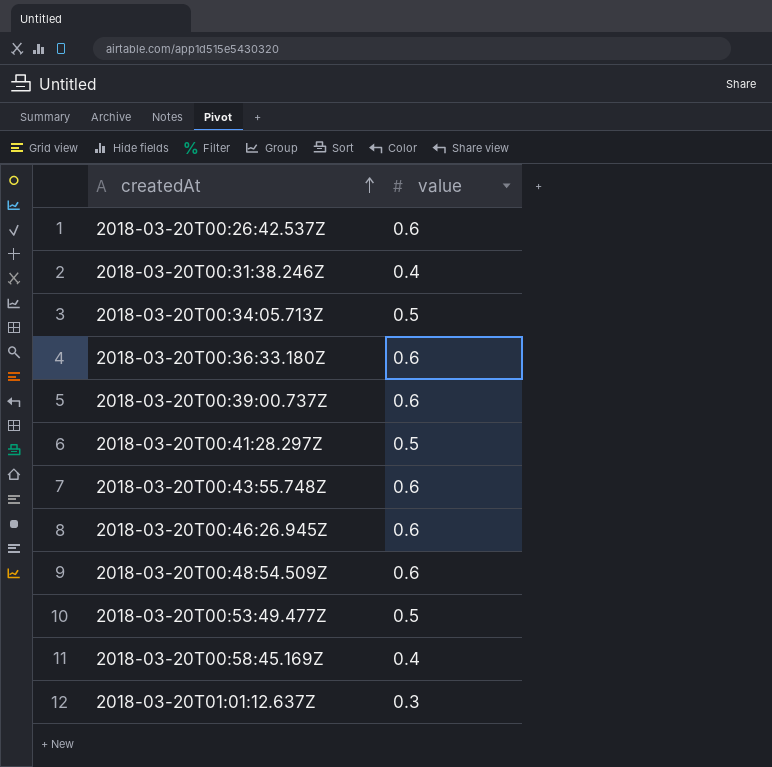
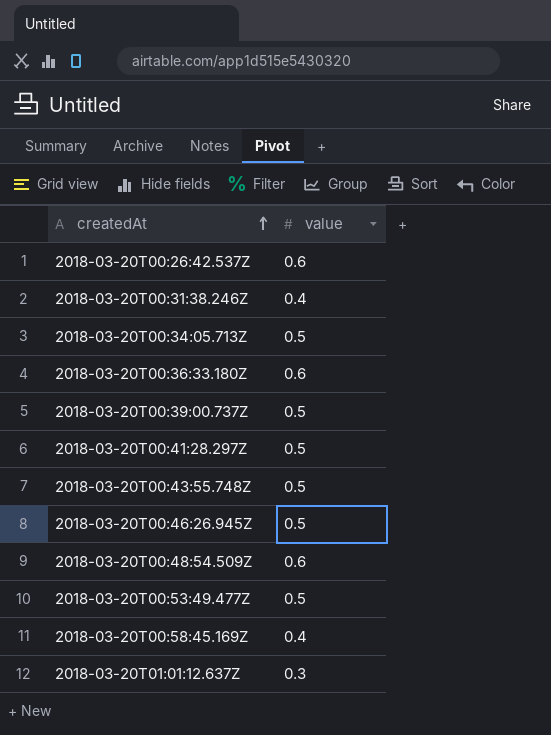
2018-03-20T00:39:00.737Z | value: 0.6 -> 0.5
2018-03-20T00:43:55.748Z | value: 0.6 -> 0.5
2018-03-20T00:46:26.945Z | value: 0.6 -> 0.5

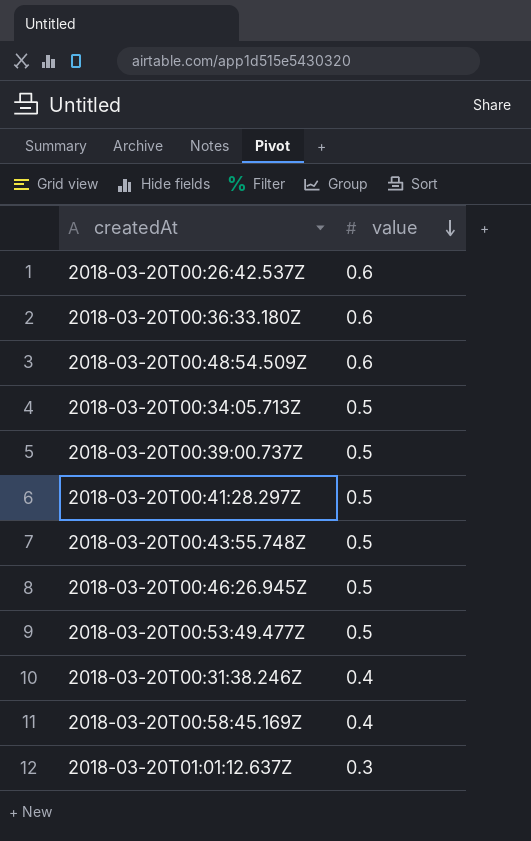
row order: createdAt ascending -> value descending

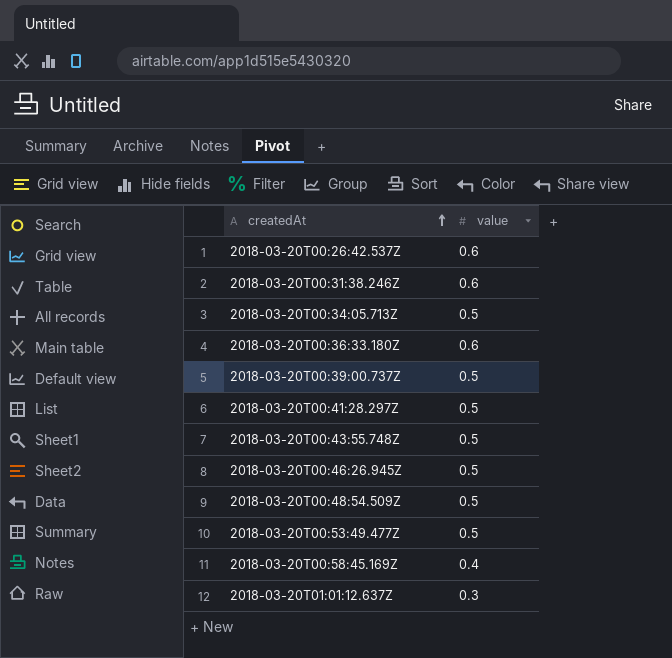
row order: value descending -> createdAt ascending
2018-03-20T00:31:38.246Z | value: 0.4 -> 0.6
2018-03-20T00:48:54.509Z | value: 0.6 -> 0.5

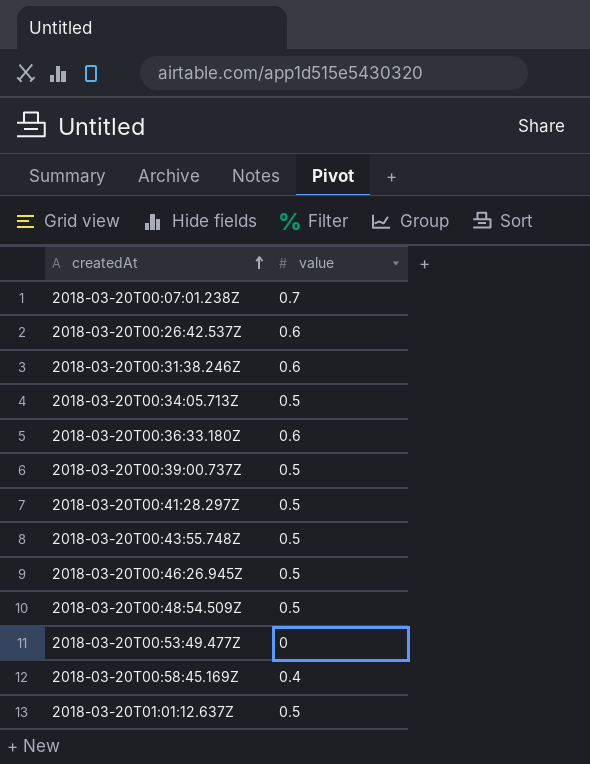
row 2018-03-20T00:07:01.238Z: none -> 0.7
2018-03-20T00:53:49.477Z | value: 0.5 -> 0
2018-03-20T01:01:12.637Z | value: 0.3 -> 0.5

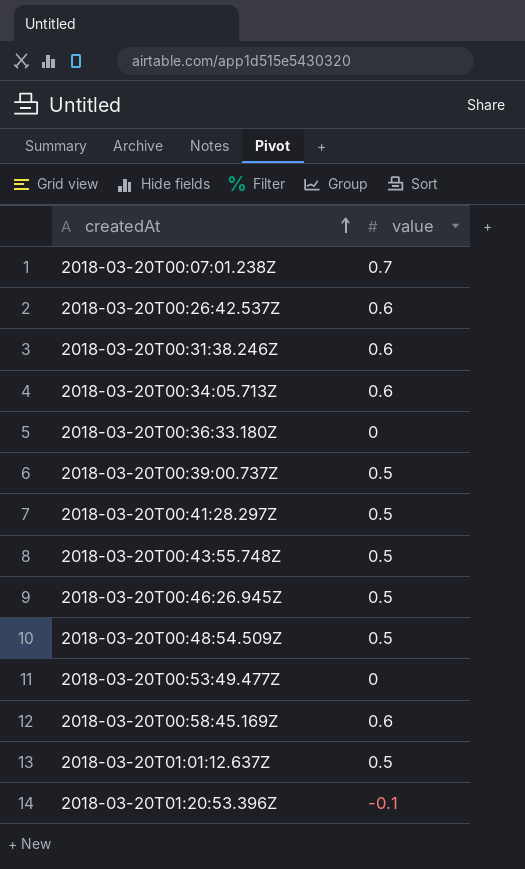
2018-03-20T00:34:05.713Z | value: 0.5 -> 0.6
2018-03-20T00:36:33.180Z | value: 0.6 -> 0
2018-03-20T00:58:45.169Z | value: 0.4 -> 0.6
row 2018-03-20T01:20:53.396Z: none -> -0.1

